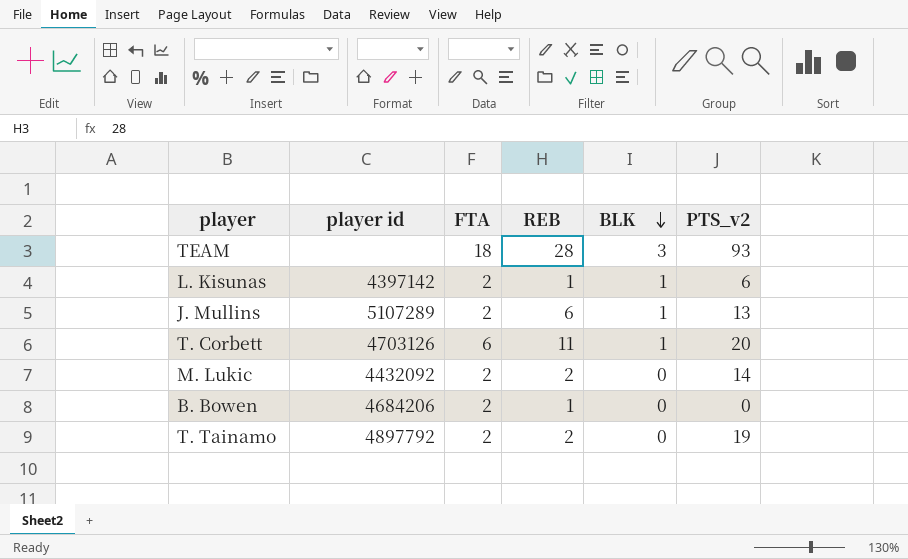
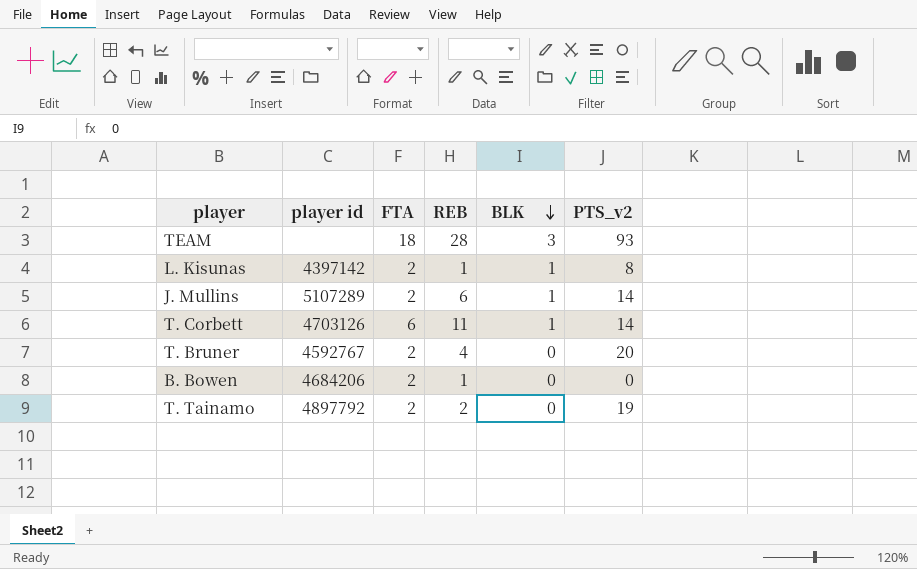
row M. Lukic: 4432092 | 2 | 2 | 0 | 14 -> none
L. Kisunas | PTS_v2: 6 -> 8
J. Mullins | PTS_v2: 13 -> 14
T. Corbett | PTS_v2: 20 -> 14
row T. Bruner: none -> 4592767 | 2 | 4 | 0 | 20

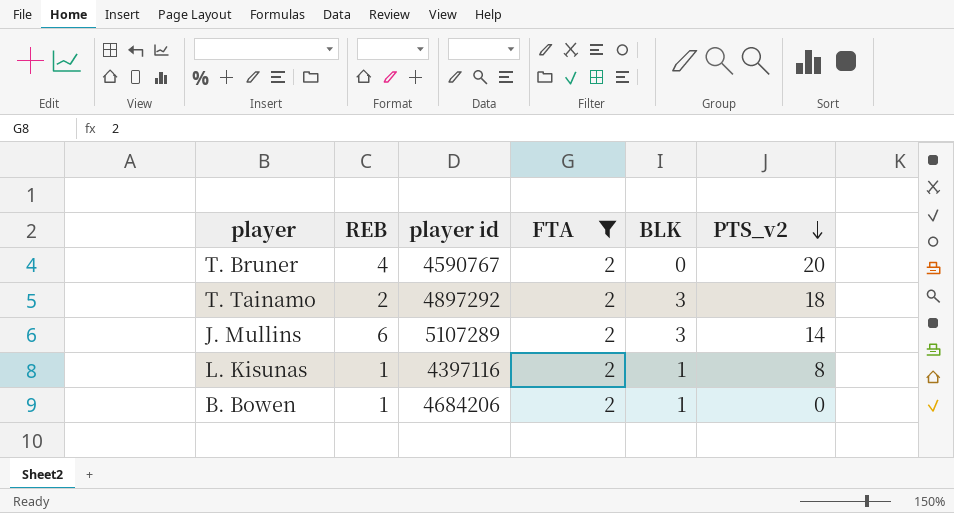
filter: none -> FTA = 2
row order: BLK descending -> PTS_v2 descending
column REB | position: 4 -> 2
T. Bruner | player id: 4592767 -> 4590767
T. Tainamo | player id: 4897792 -> 4897292
T. Tainamo | BLK: 0 -> 3
T. Tainamo | PTS_v2: 19 -> 18
J. Mullins | BLK: 1 -> 3
L. Kisunas | player id: 4397142 -> 4397116
B. Bowen | BLK: 0 -> 1

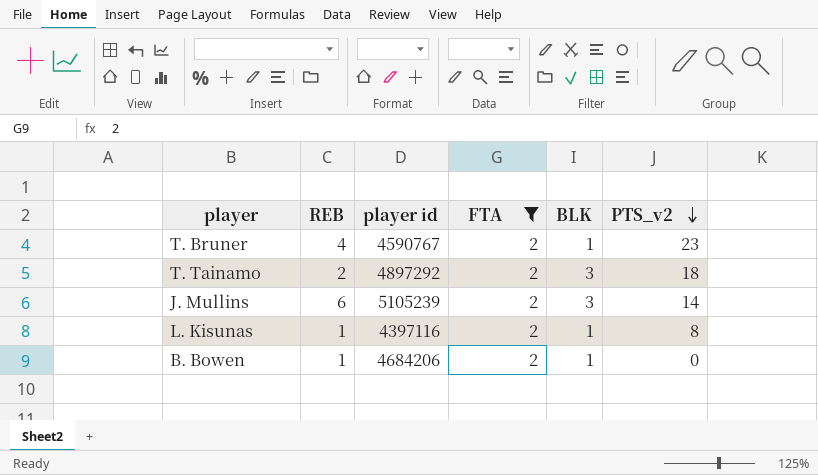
T. Bruner | BLK: 0 -> 1
T. Bruner | PTS_v2: 20 -> 23
J. Mullins | player id: 5107289 -> 5105239

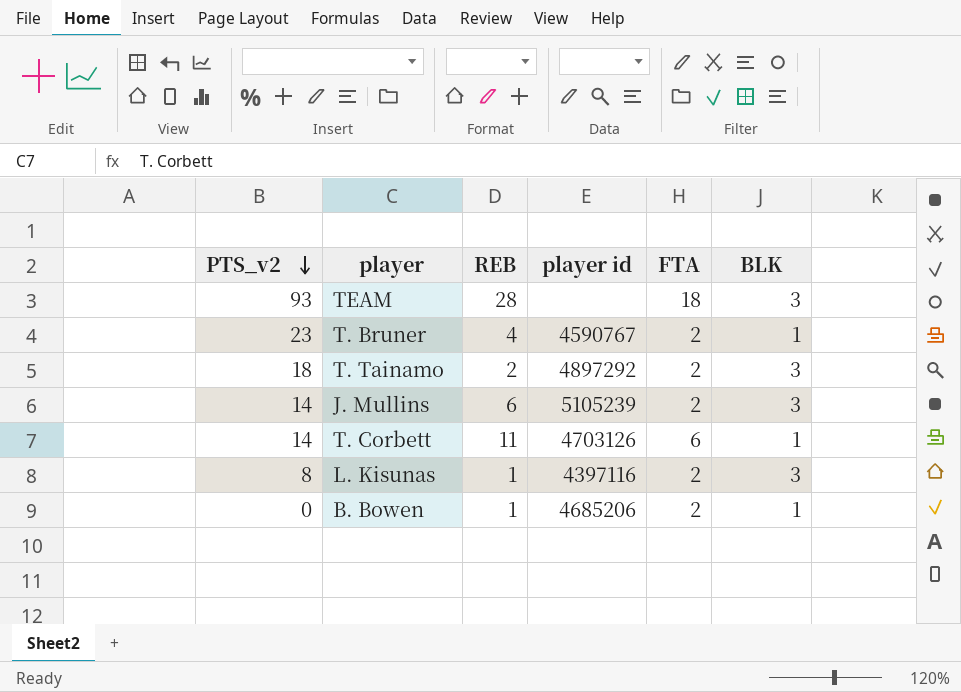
filter: FTA = 2 -> none
column PTS_v2 | position: 6 -> 1
L. Kisunas | BLK: 1 -> 3
B. Bowen | player id: 4684206 -> 4685206

